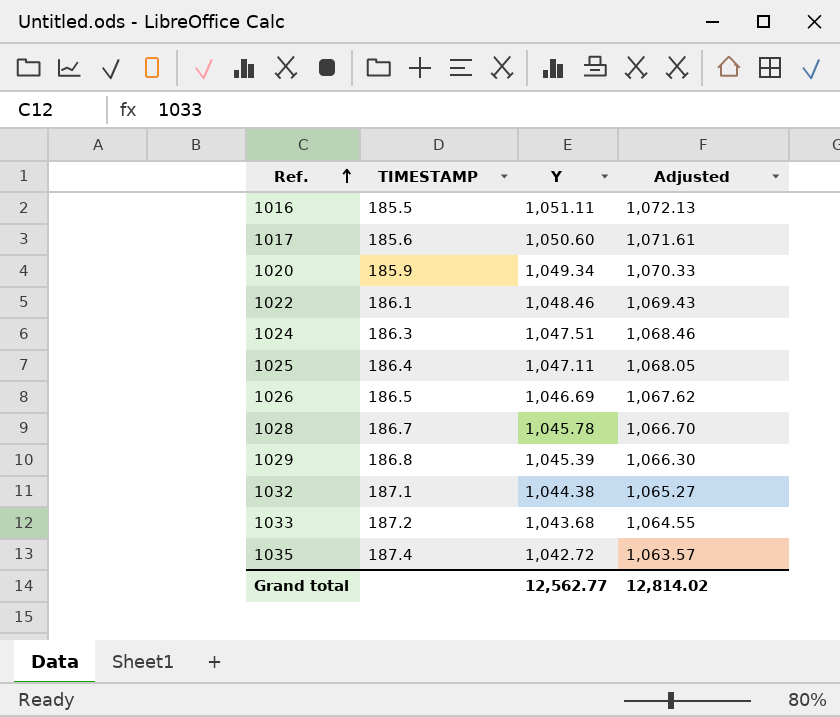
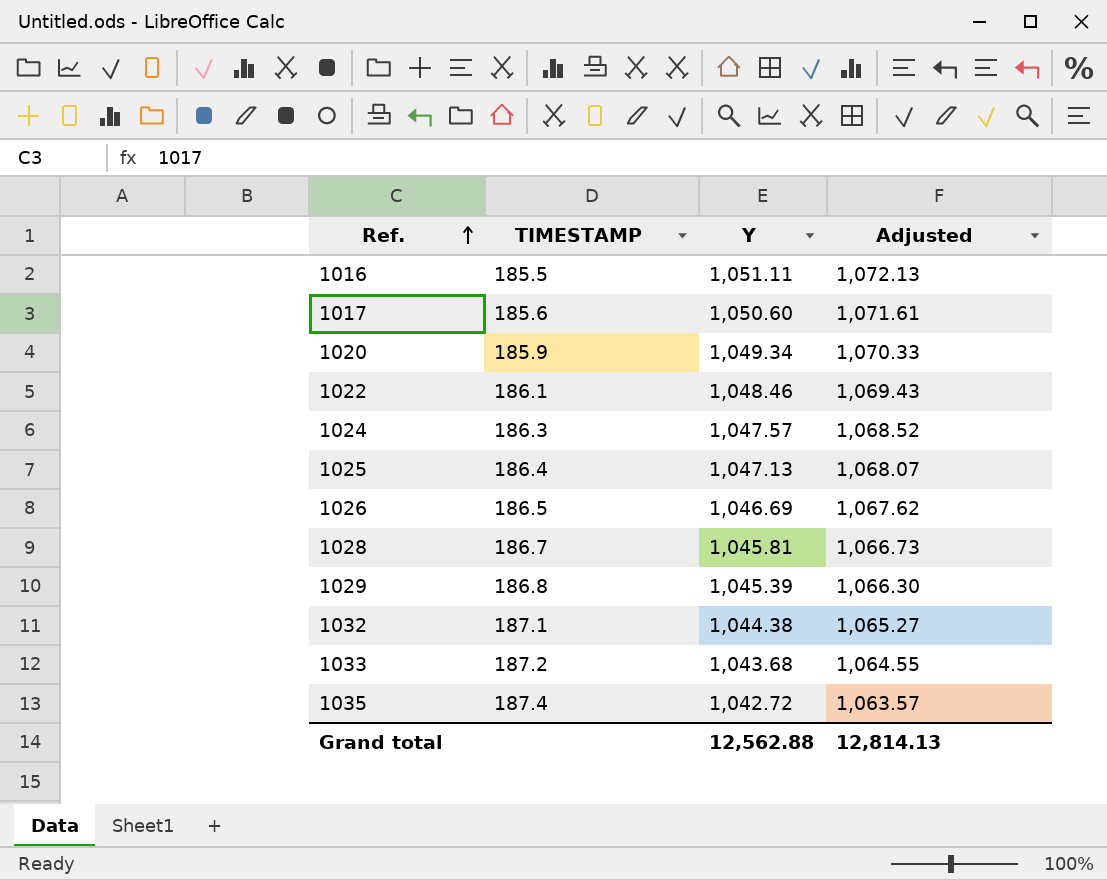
1024 | Y: 1,047.51 -> 1,047.57
1024 | Adjusted: 1,068.46 -> 1,068.52
1025 | Y: 1,047.11 -> 1,047.13
1025 | Adjusted: 1,068.05 -> 1,068.07
1028 | Y: 1,045.78 -> 1,045.81
1028 | Adjusted: 1,066.70 -> 1,066.73
Grand total | Y: 12,562.77 -> 12,562.88
Grand total | Adjusted: 12,814.02 -> 12,814.13

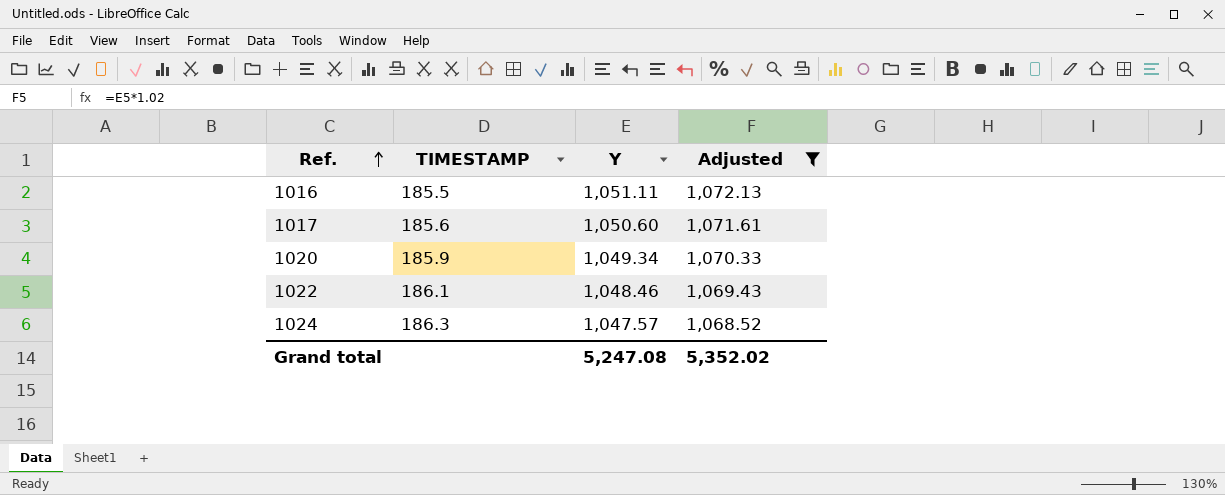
filter: none -> Adjusted >= 1,068.52
Grand total | Y: 12,562.88 -> 5,247.08
Grand total | Adjusted: 12,814.13 -> 5,352.02

